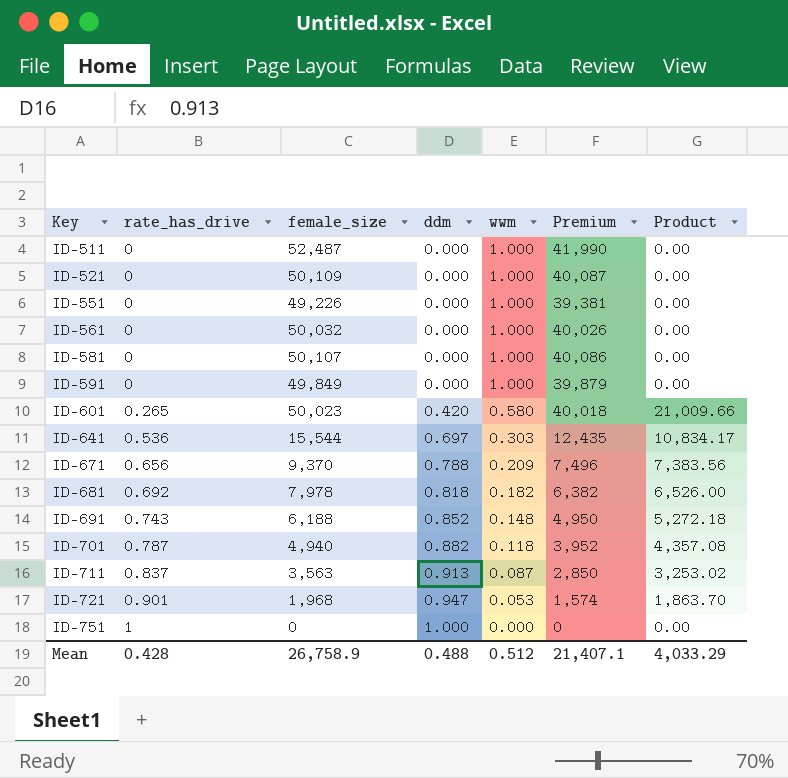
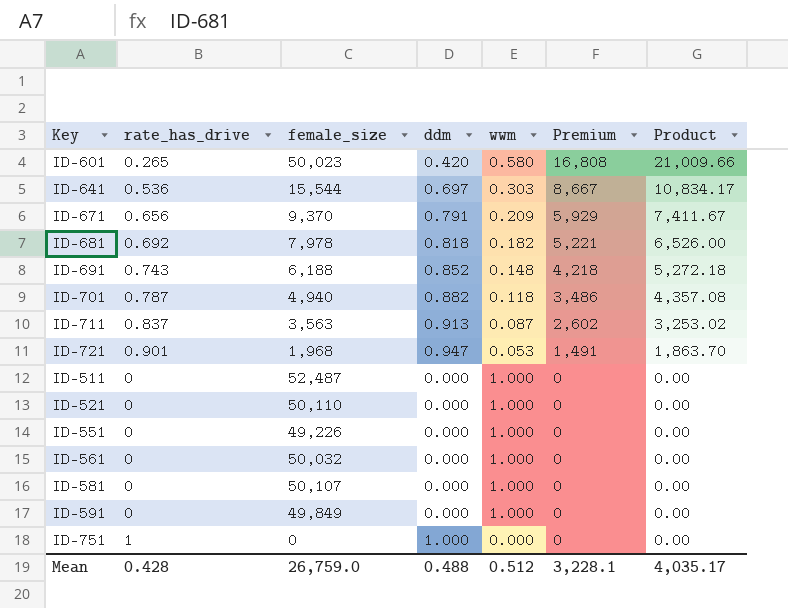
row order: Key ascending -> Premium descending
column Premium | formula: [female_size] * 0.8 -> [Product] * 0.8
ID-671 | ddm: 0.788 -> 0.791
ID-671 | Product: 7,383.56 -> 7,411.67
ID-521 | female_size: 50,109 -> 50,110
Mean | female_size: 26,758.9 -> 26,759.0
Mean | Premium: 21,407.1 -> 3,228.1
Mean | Product: 4,033.29 -> 4,035.17

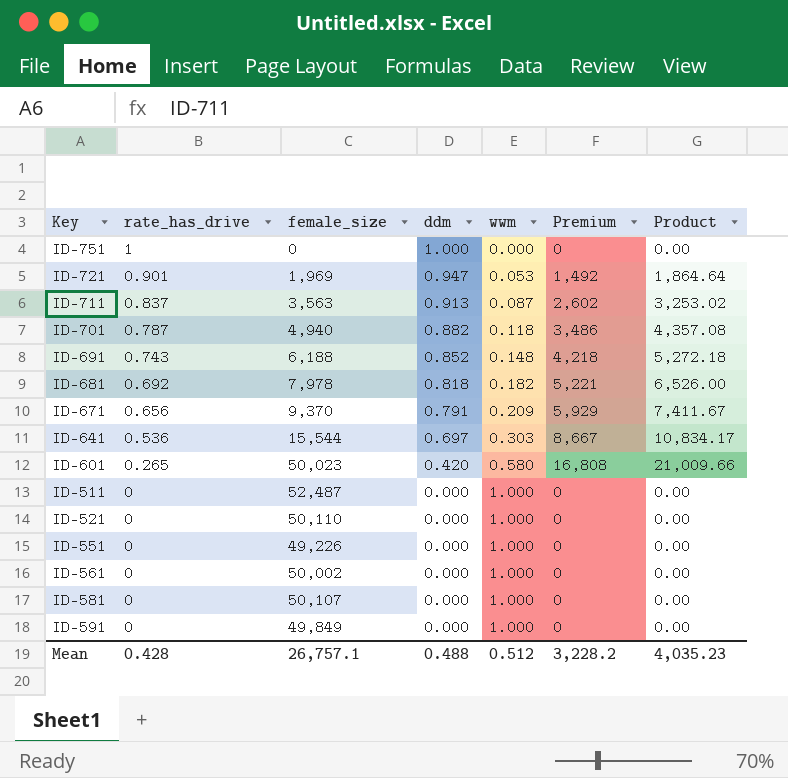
row order: Premium descending -> rate_has_drive descending
ID-721 | female_size: 1,968 -> 1,969
ID-721 | Premium: 1,491 -> 1,492
ID-721 | Product: 1,863.70 -> 1,864.64
ID-561 | female_size: 50,032 -> 50,002
Mean | female_size: 26,759.0 -> 26,757.1
Mean | Premium: 3,228.1 -> 3,228.2
Mean | Product: 4,035.17 -> 4,035.23

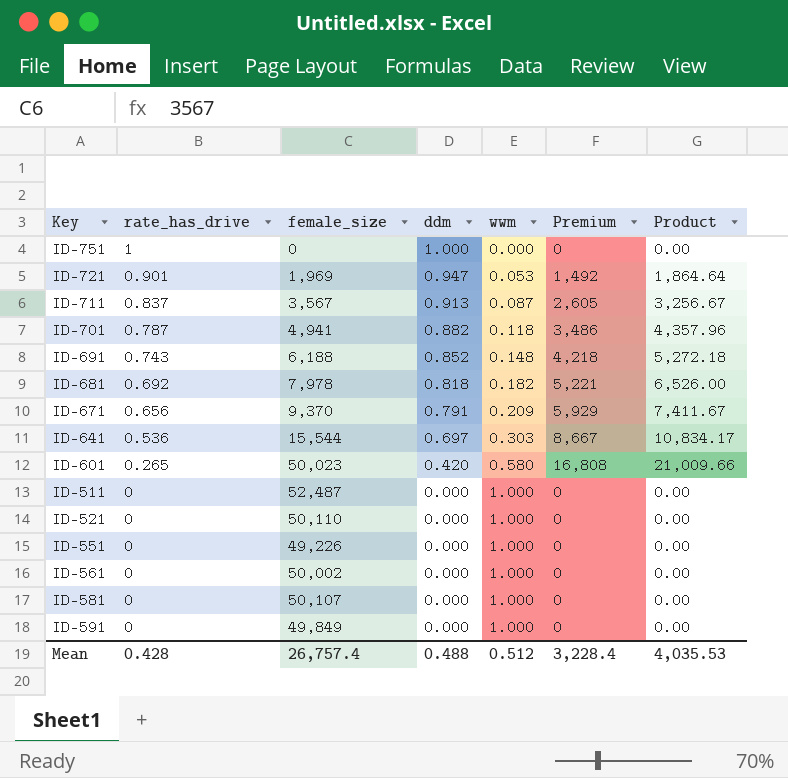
ID-711 | female_size: 3,563 -> 3,567
ID-711 | Premium: 2,602 -> 2,605
ID-711 | Product: 3,253.02 -> 3,256.67
ID-701 | female_size: 4,940 -> 4,941
ID-701 | Product: 4,357.08 -> 4,357.96
Mean | female_size: 26,757.1 -> 26,757.4
Mean | Premium: 3,228.2 -> 3,228.4
Mean | Product: 4,035.23 -> 4,035.53

